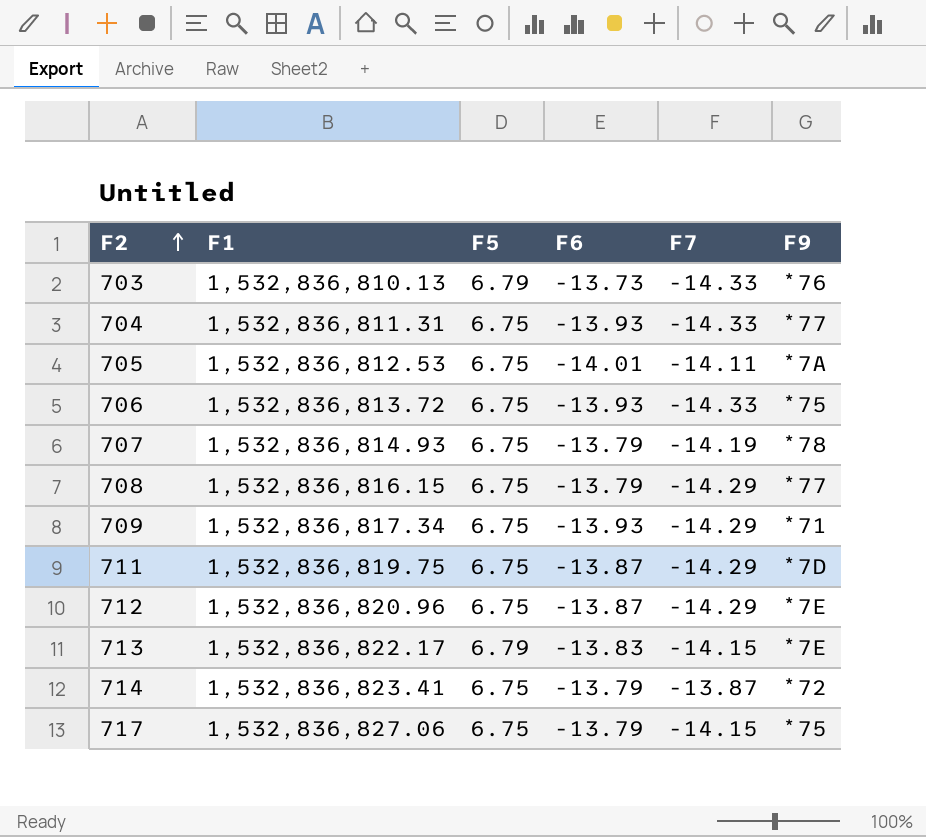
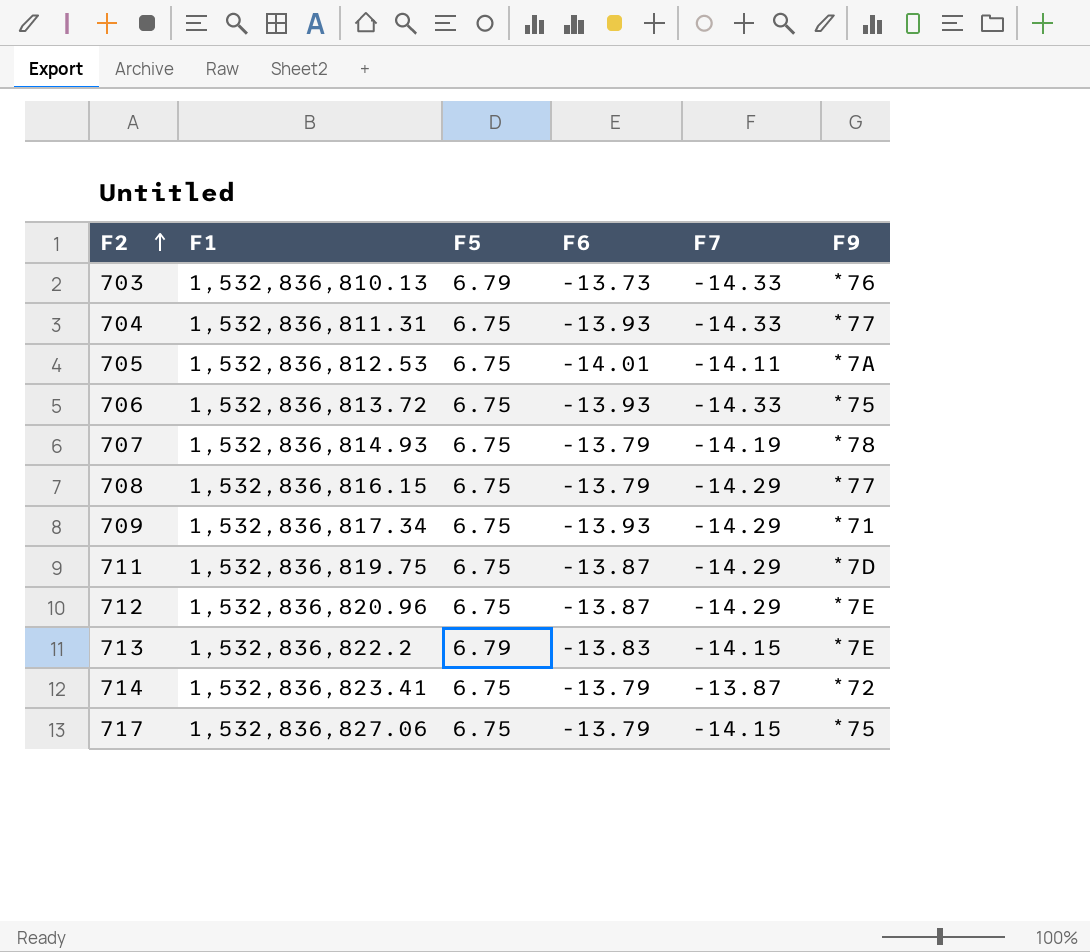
713 | F1: 1,532,836,822.17 -> 1,532,836,822.2

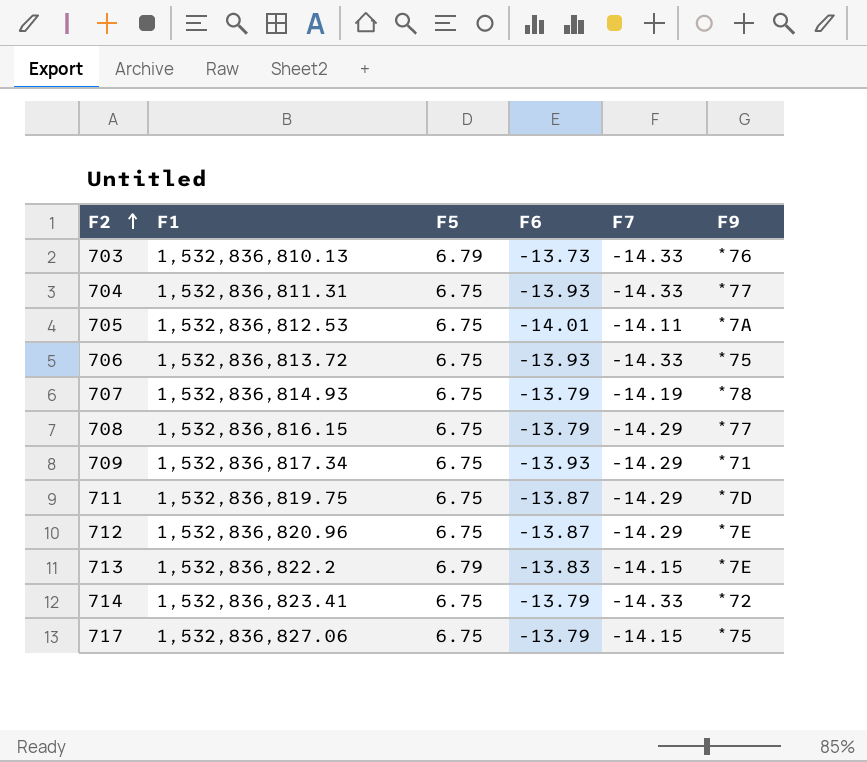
714 | F7: -13.87 -> -14.33

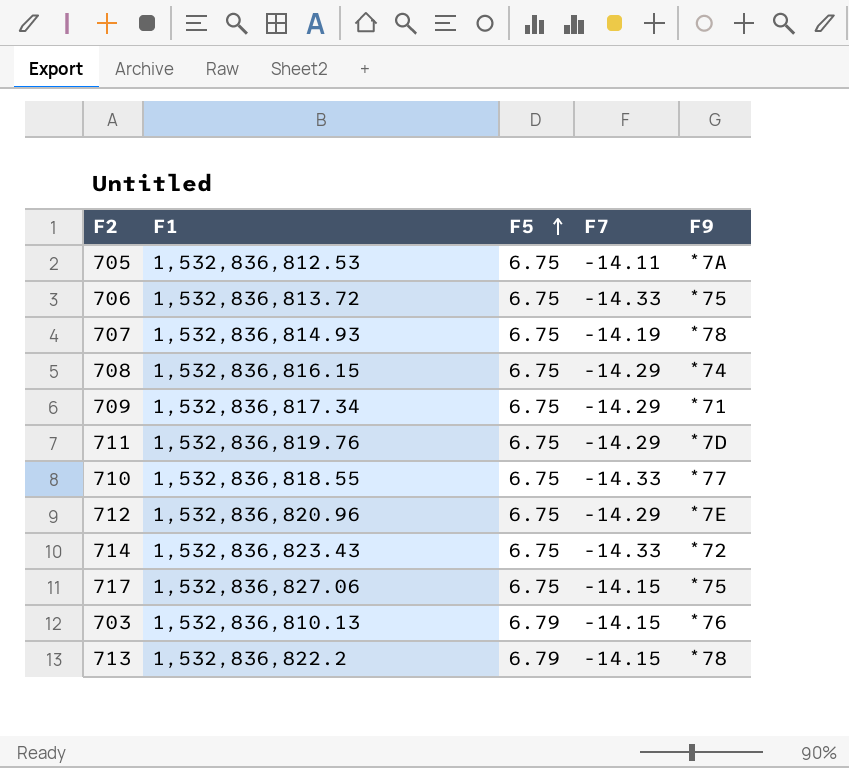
row order: F2 ascending -> F5 ascending
column F6 | position: 4 -> none
row 704: 1,532,836,811.31 | 6.75 | -13.93 | -14.33 | *77 -> none
708 | F9: *77 -> *74
711 | F1: 1,532,836,819.75 -> 1,532,836,819.76
row 710: none -> 1,532,836,818.55 | 6.75 | -14.33 | *77
714 | F1: 1,532,836,823.41 -> 1,532,836,823.43
703 | F7: -14.33 -> -14.15
713 | F9: *7E -> *78

